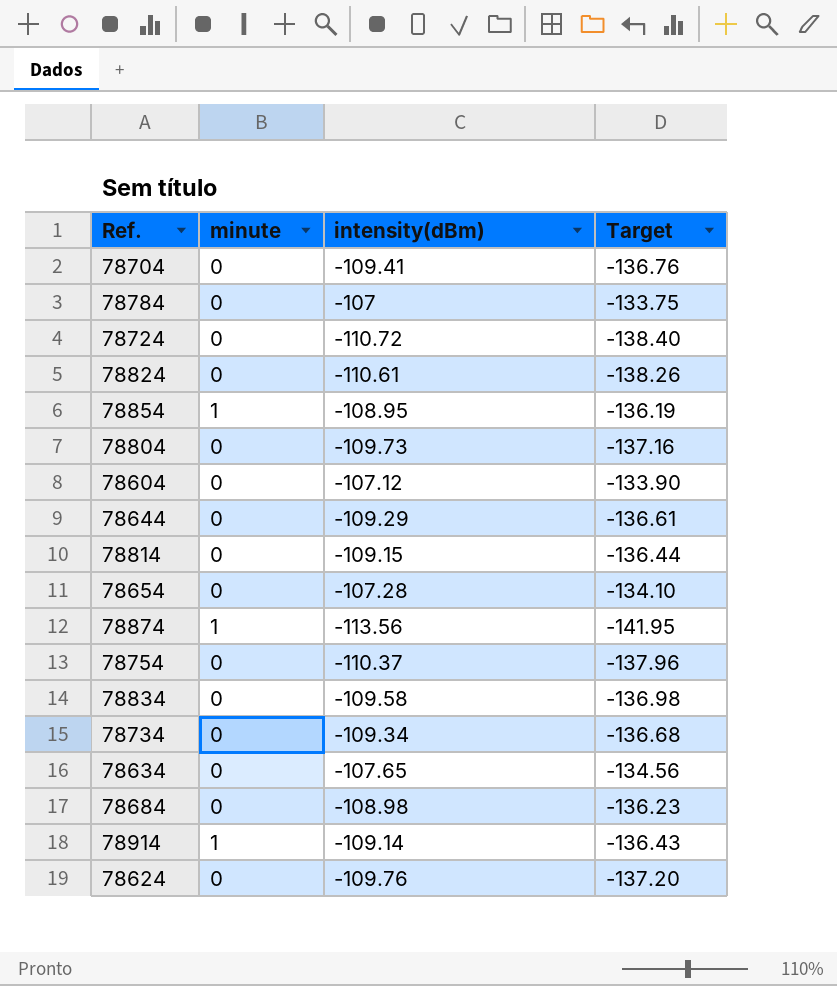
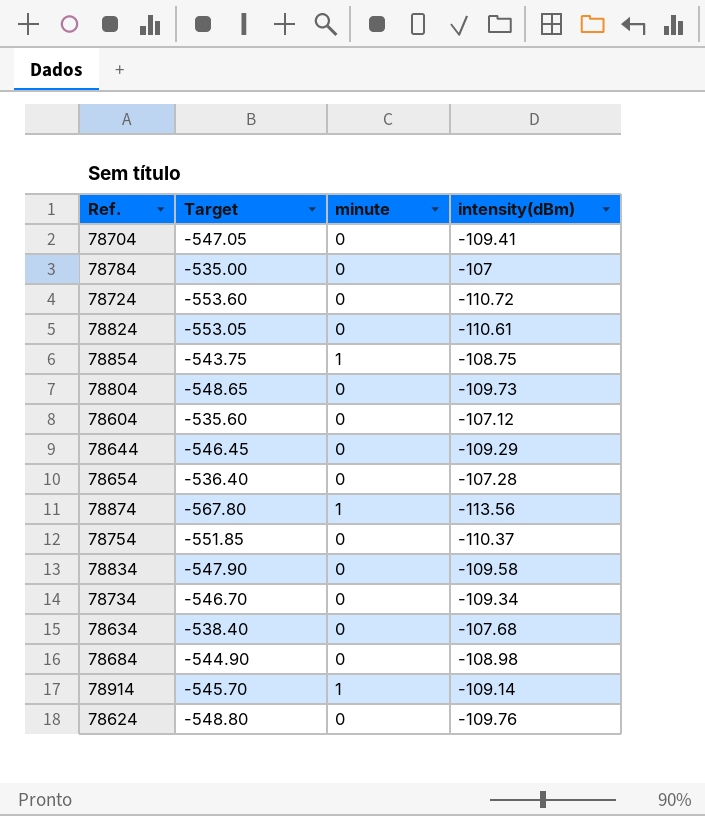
column Target | formula: [intensity(dBm)] * 1.25 -> [intensity(dBm)] * 5
column Target | position: 4 -> 2
row 78814: 0 | -109.15 | -136.44 -> none
78854 | intensity(dBm): -108.95 -> -108.75
78634 | intensity(dBm): -107.65 -> -107.68

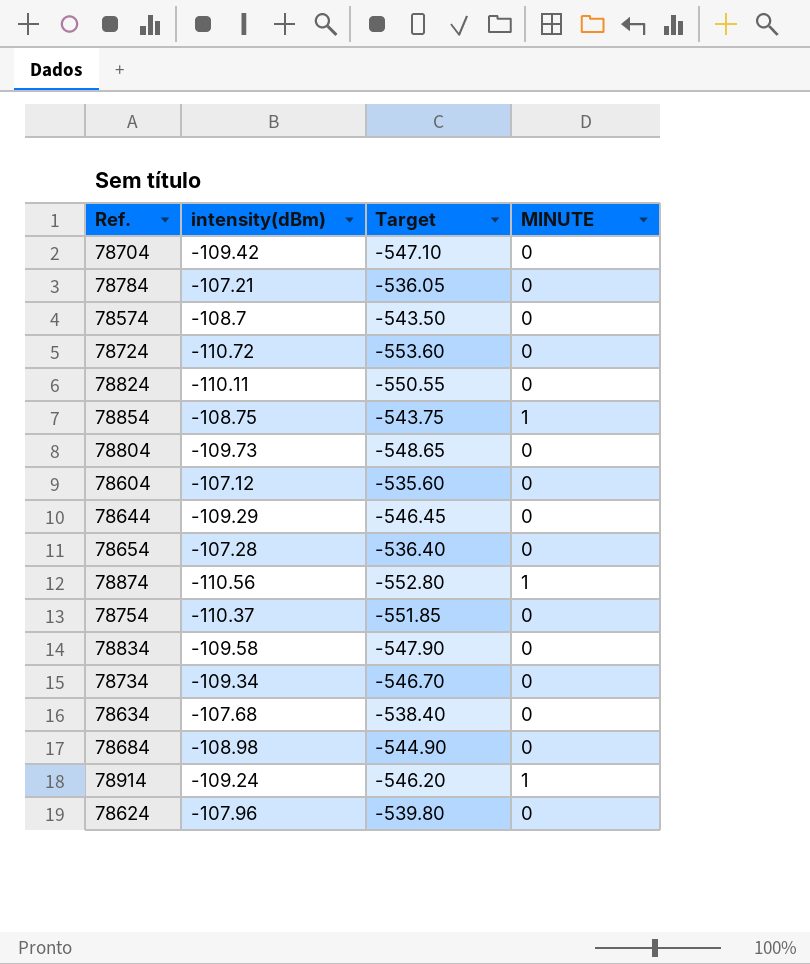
column intensity(dBm) | position: 4 -> 2
column name: minute -> MINUTE
78704 | intensity(dBm): -109.41 -> -109.42
78704 | Target: -547.05 -> -547.10
78784 | intensity(dBm): -107 -> -107.21
78784 | Target: -535.00 -> -536.05
row 78574: none -> -108.7 | -543.50 | 0
78824 | intensity(dBm): -110.61 -> -110.11
78824 | Target: -553.05 -> -550.55
78874 | intensity(dBm): -113.56 -> -110.56
78874 | Target: -567.80 -> -552.80
78914 | intensity(dBm): -109.14 -> -109.24
78914 | Target: -545.70 -> -546.20
78624 | intensity(dBm): -109.76 -> -107.96
78624 | Target: -548.80 -> -539.80

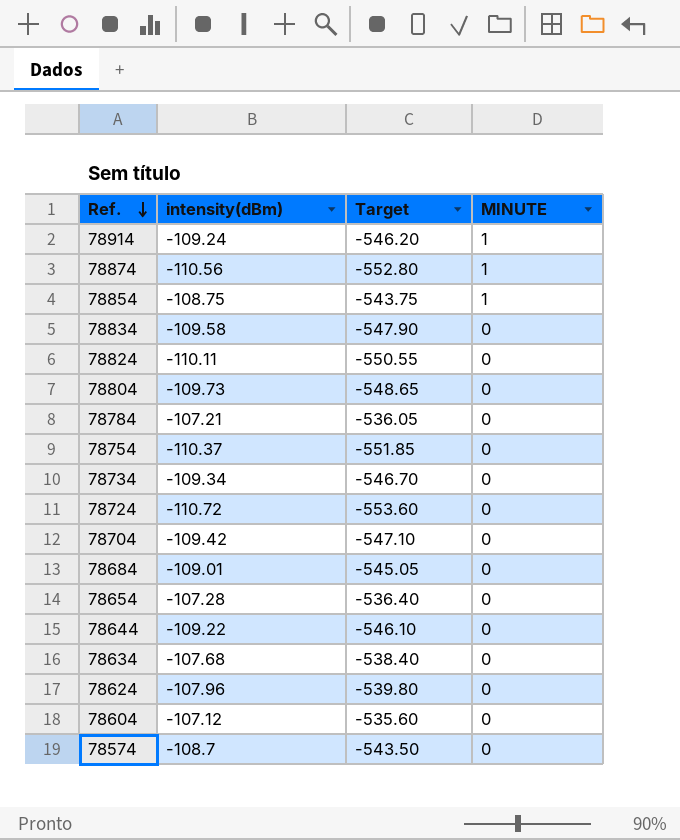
row order: none -> Ref. descending
78684 | intensity(dBm): -108.98 -> -109.01
78684 | Target: -544.90 -> -545.05
78644 | intensity(dBm): -109.29 -> -109.22
78644 | Target: -546.45 -> -546.10

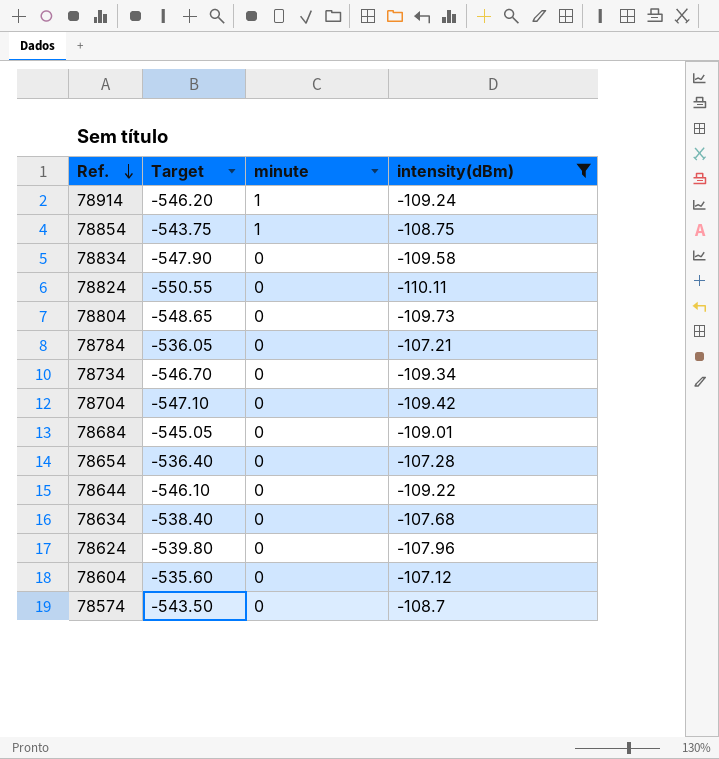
filter: none -> intensity(dBm) >= -110.11
column name: MINUTE -> minute
column intensity(dBm) | position: 2 -> 4

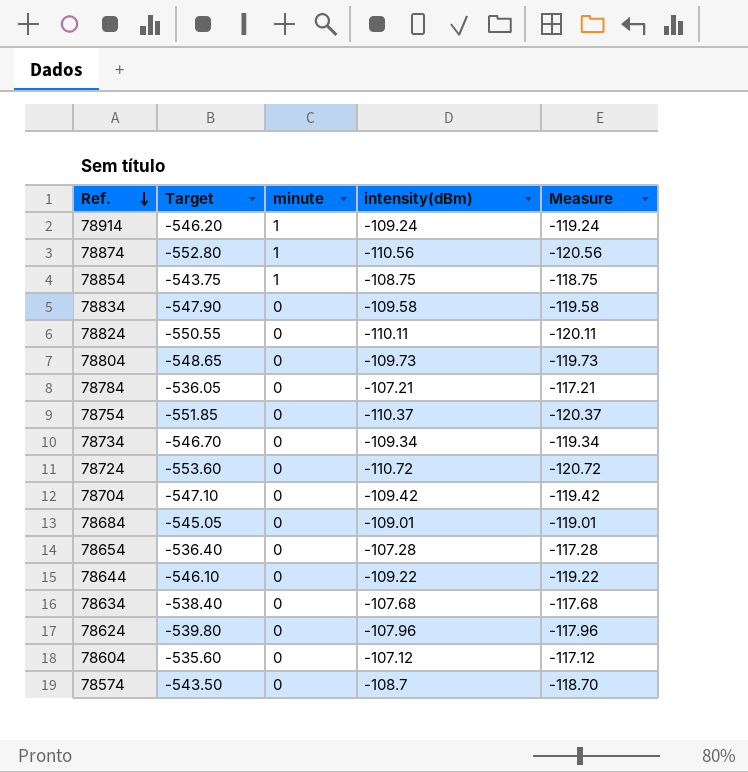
filter: intensity(dBm) >= -110.11 -> none
column Measure | formula: none -> [intensity(dBm)] - 10

